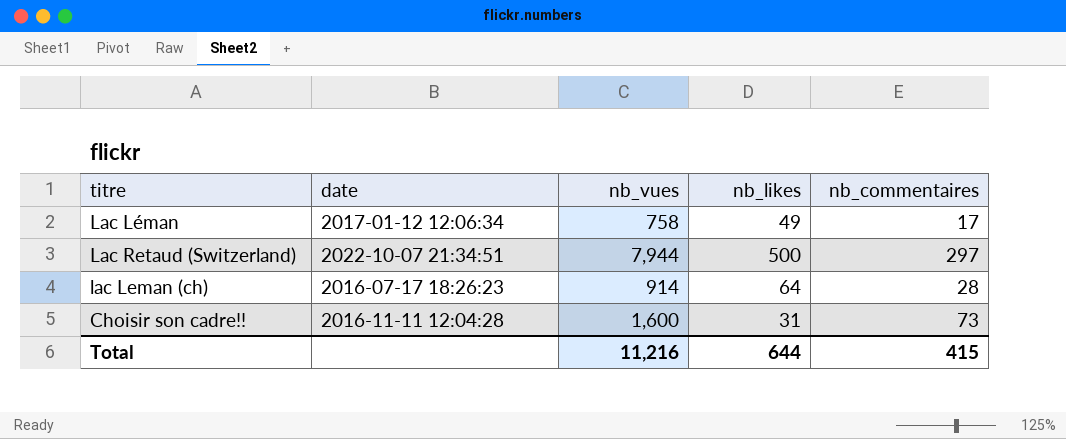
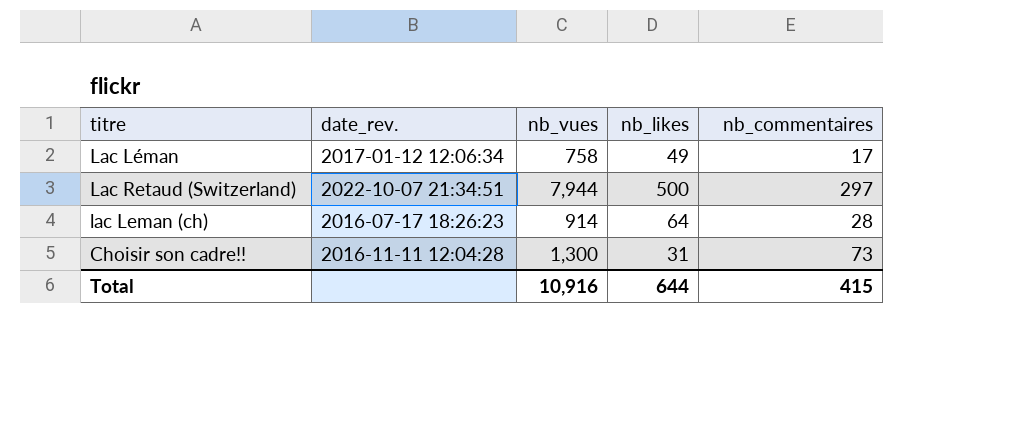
column name: date -> date_rev.
Choisir son cadre!! | nb_vues: 1,600 -> 1,300
Total | nb_vues: 11,216 -> 10,916

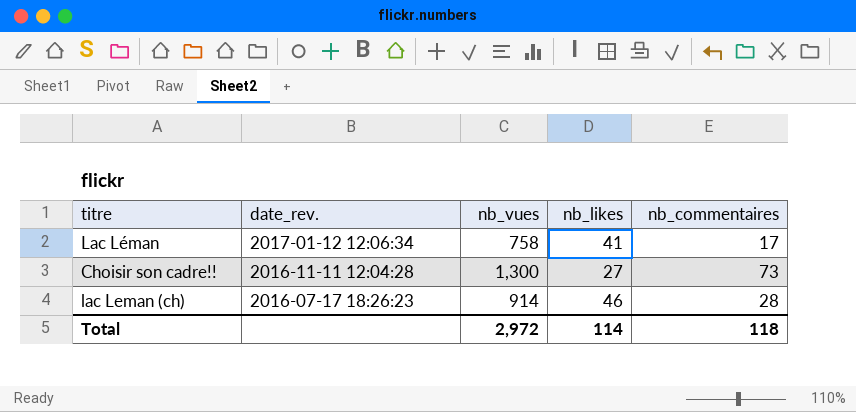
row order: none -> date_rev. descending
row Lac Retaud (Switzerland): 2022-10-07 21:34:51 | 7,944 | 500 | 297 -> none
Lac Léman | nb_likes: 49 -> 41
Choisir son cadre!! | nb_likes: 31 -> 27
lac Leman (ch) | nb_likes: 64 -> 46
Total | nb_vues: 10,916 -> 2,972
Total | nb_likes: 644 -> 114
Total | nb_commentaires: 415 -> 118

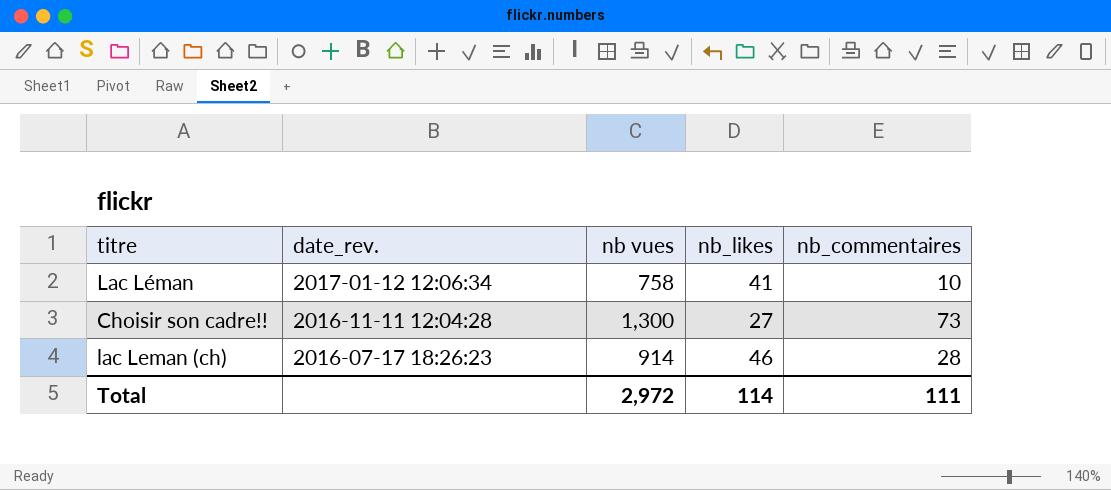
column name: nb_vues -> nb vues
Lac Léman | nb_commentaires: 17 -> 10
Total | nb_commentaires: 118 -> 111

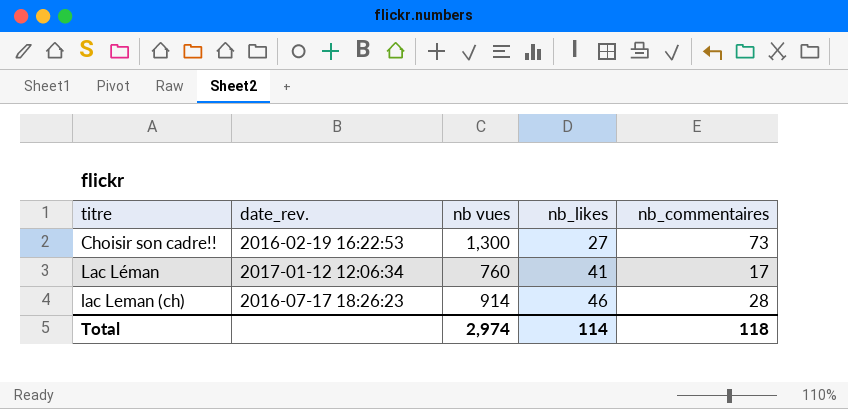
row order: date_rev. descending -> titre ascending
Choisir son cadre!! | date_rev.: 2016-11-11 12:04:28 -> 2016-02-19 16:22:53
Lac Léman | nb vues: 758 -> 760
Lac Léman | nb_commentaires: 10 -> 17
Total | nb vues: 2,972 -> 2,974
Total | nb_commentaires: 111 -> 118

